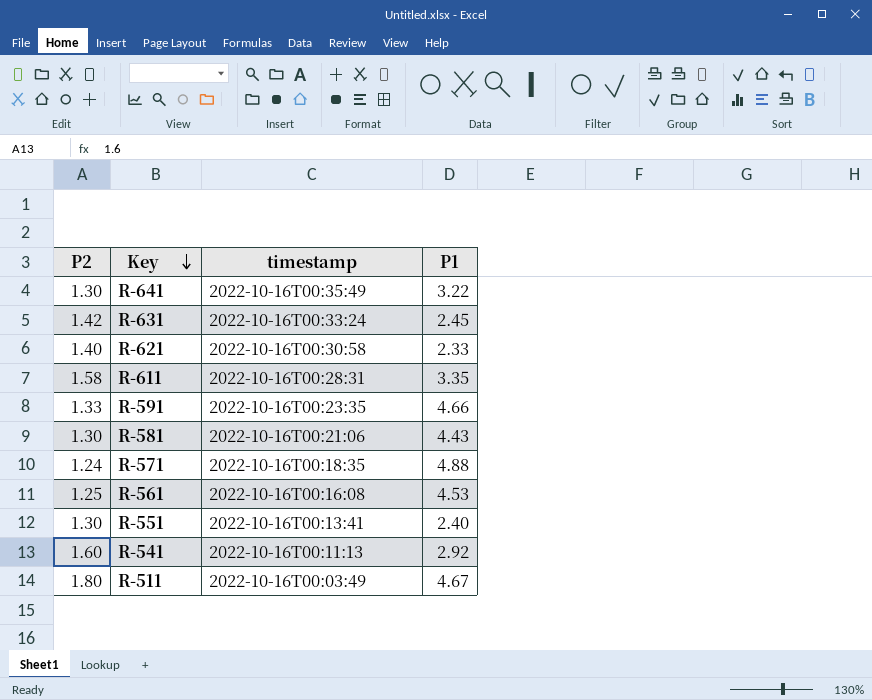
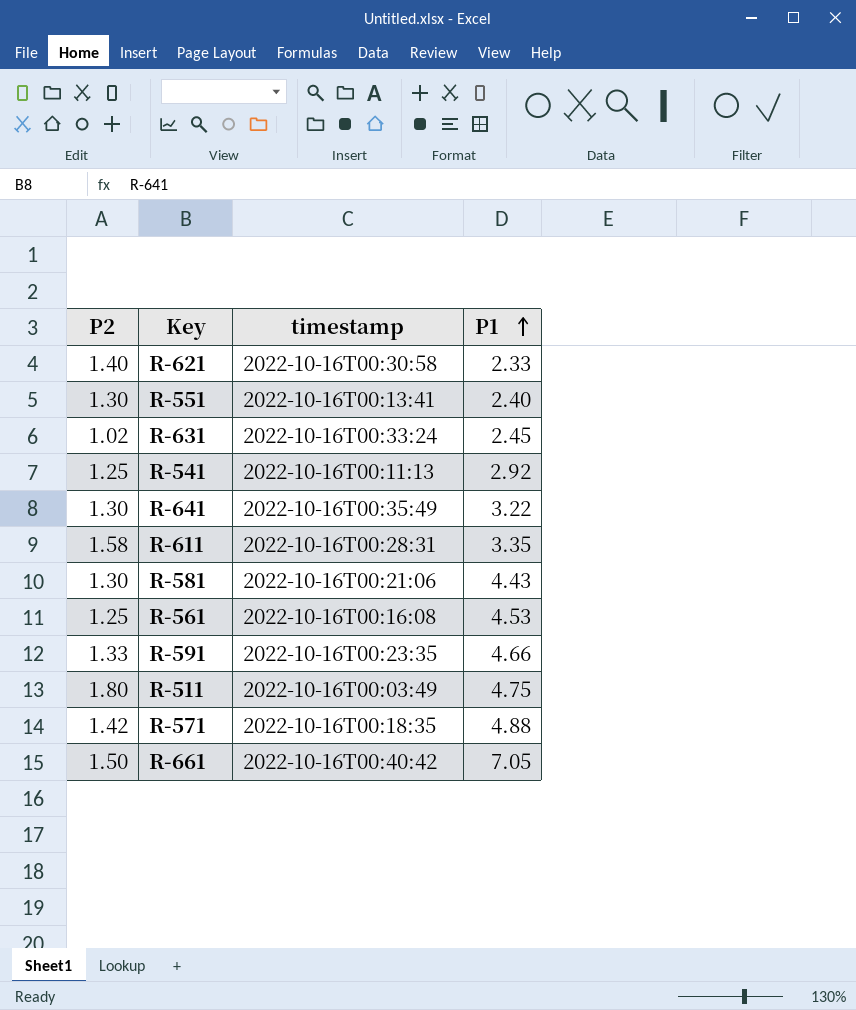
row order: Key descending -> P1 ascending
R-631 | P2: 1.42 -> 1.02
R-541 | P2: 1.60 -> 1.25
R-511 | P1: 4.67 -> 4.75
R-571 | P2: 1.24 -> 1.42
row R-661: none -> 1.50 | 2022-10-16T00:40:42 | 7.05

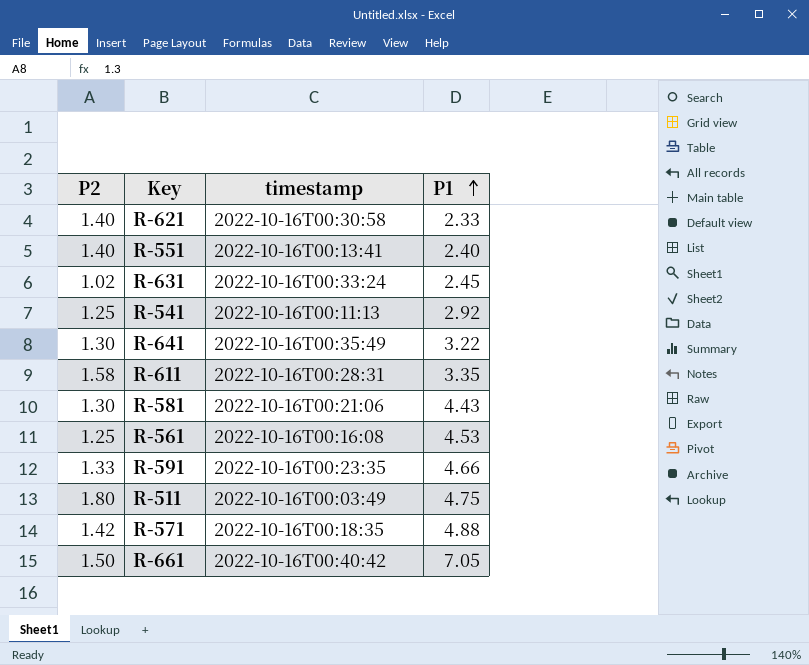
R-551 | P2: 1.30 -> 1.40

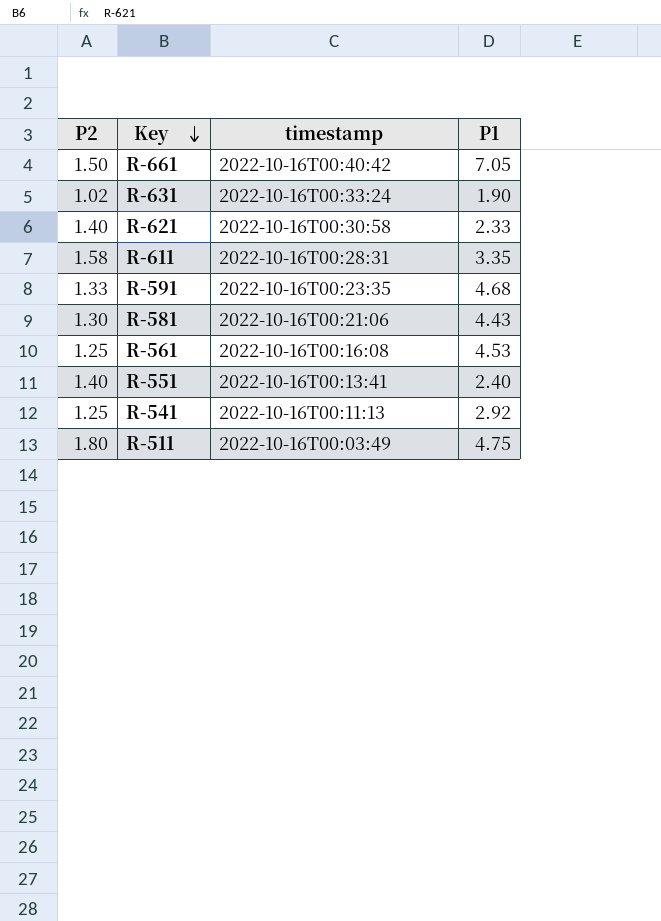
row order: P1 ascending -> Key descending
row R-641: 1.30 | 2022-10-16T00:35:49 | 3.22 -> none
row R-571: 1.42 | 2022-10-16T00:18:35 | 4.88 -> none
R-631 | P1: 2.45 -> 1.90
R-591 | P1: 4.66 -> 4.68

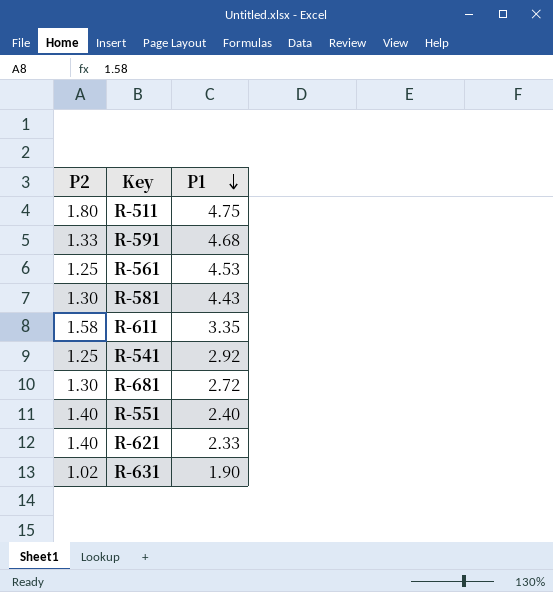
row order: Key descending -> P1 descending
column timestamp | position: 3 -> none
row R-661: 1.50 | 2022-10-16T00:40:42 | 7.05 -> none
row R-681: none -> 1.30 | 2.72

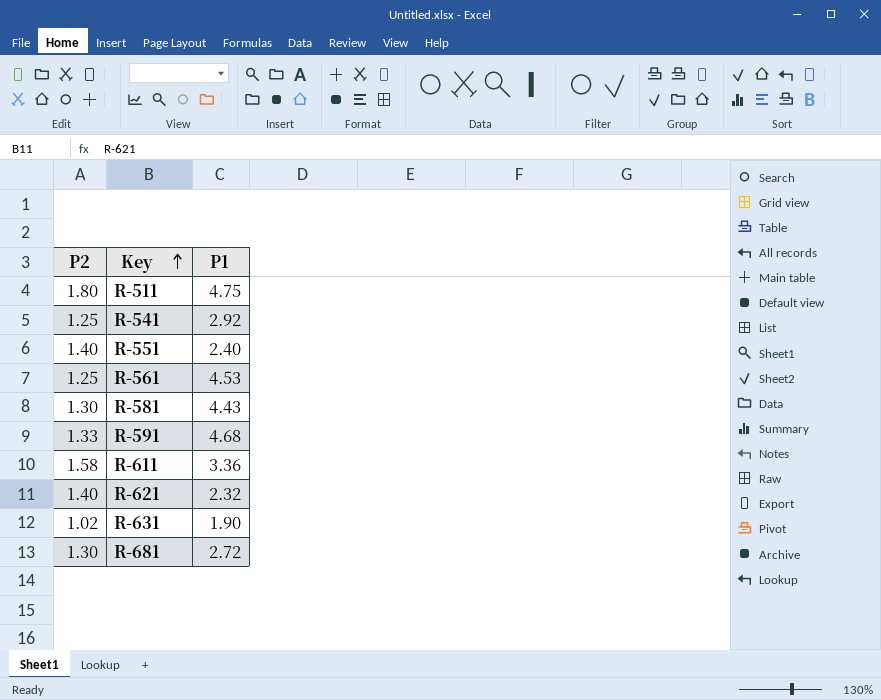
row order: P1 descending -> Key ascending
R-611 | P1: 3.35 -> 3.36
R-621 | P1: 2.33 -> 2.32

